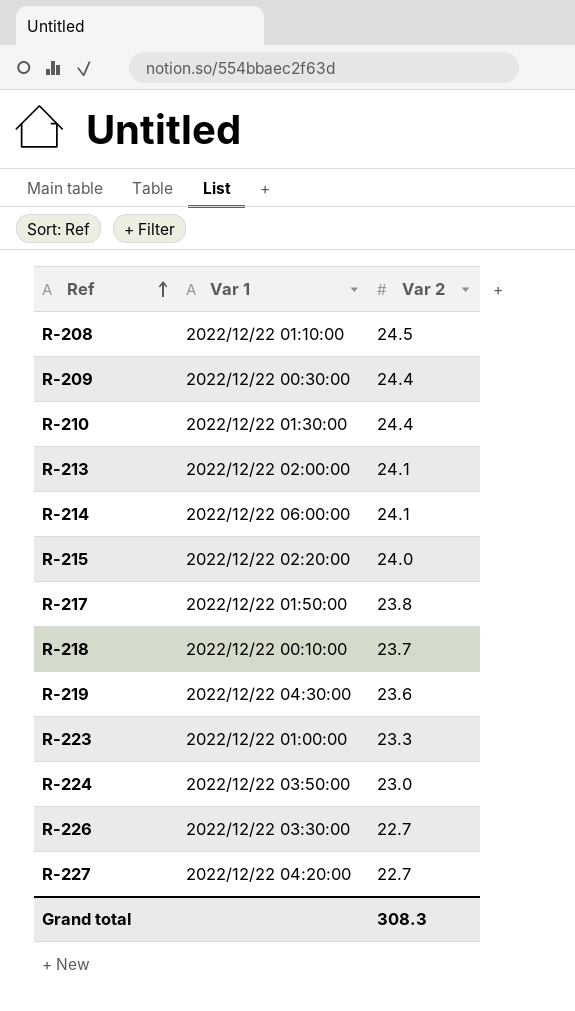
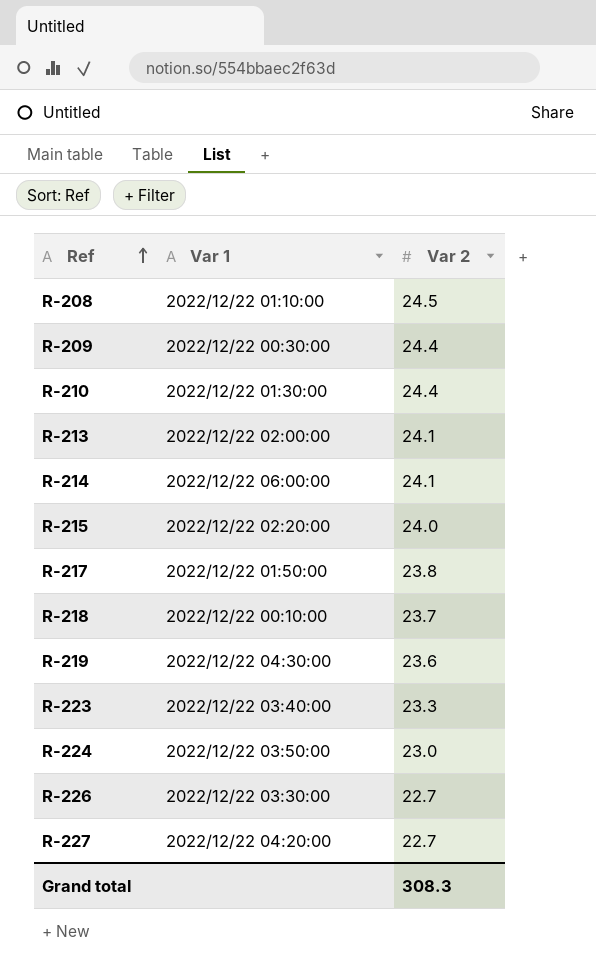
R-223 | Var 1: 2022/12/22 01:00:00 -> 2022/12/22 03:40:00

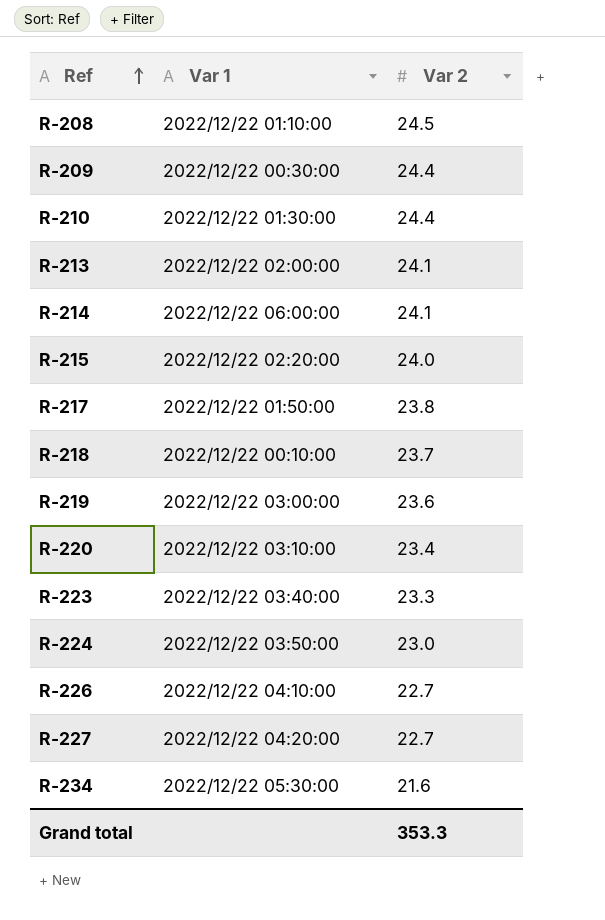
R-219 | Var 1: 2022/12/22 04:30:00 -> 2022/12/22 03:00:00
row R-220: none -> 2022/12/22 03:10:00 | 23.4
R-226 | Var 1: 2022/12/22 03:30:00 -> 2022/12/22 04:10:00
row R-234: none -> 2022/12/22 05:30:00 | 21.6
Grand total | Var 2: 308.3 -> 353.3

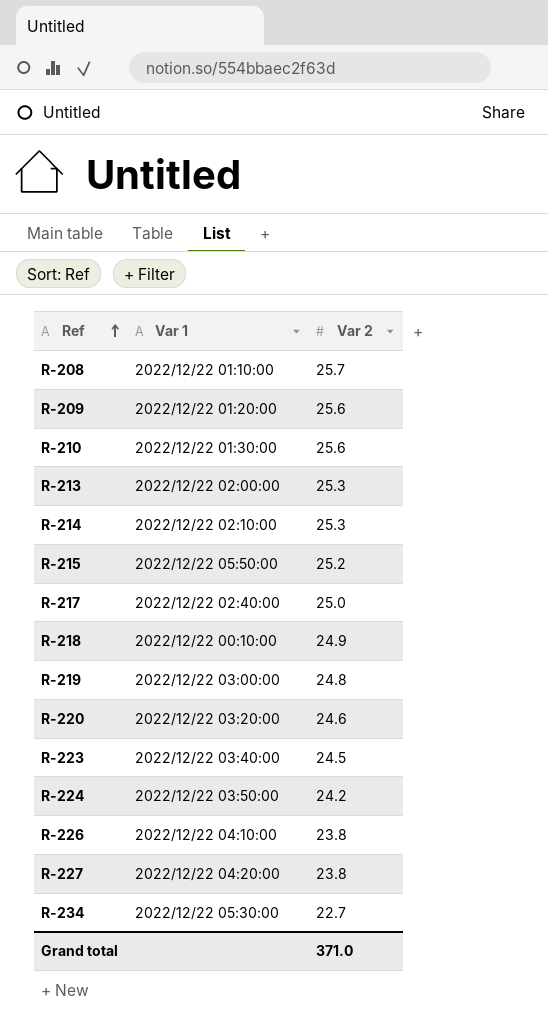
R-208 | Var 2: 24.5 -> 25.7
R-209 | Var 1: 2022/12/22 00:30:00 -> 2022/12/22 01:20:00
R-209 | Var 2: 24.4 -> 25.6
R-210 | Var 2: 24.4 -> 25.6
R-213 | Var 2: 24.1 -> 25.3
R-214 | Var 1: 2022/12/22 06:00:00 -> 2022/12/22 02:10:00
R-214 | Var 2: 24.1 -> 25.3
R-215 | Var 1: 2022/12/22 02:20:00 -> 2022/12/22 05:50:00
R-215 | Var 2: 24.0 -> 25.2
R-217 | Var 1: 2022/12/22 01:50:00 -> 2022/12/22 02:40:00
R-217 | Var 2: 23.8 -> 25.0
R-218 | Var 2: 23.7 -> 24.9
R-219 | Var 2: 23.6 -> 24.8
R-220 | Var 1: 2022/12/22 03:10:00 -> 2022/12/22 03:20:00
R-220 | Var 2: 23.4 -> 24.6
R-223 | Var 2: 23.3 -> 24.5
R-224 | Var 2: 23.0 -> 24.2
R-226 | Var 2: 22.7 -> 23.8
R-227 | Var 2: 22.7 -> 23.8
R-234 | Var 2: 21.6 -> 22.7
Grand total | Var 2: 353.3 -> 371.0

